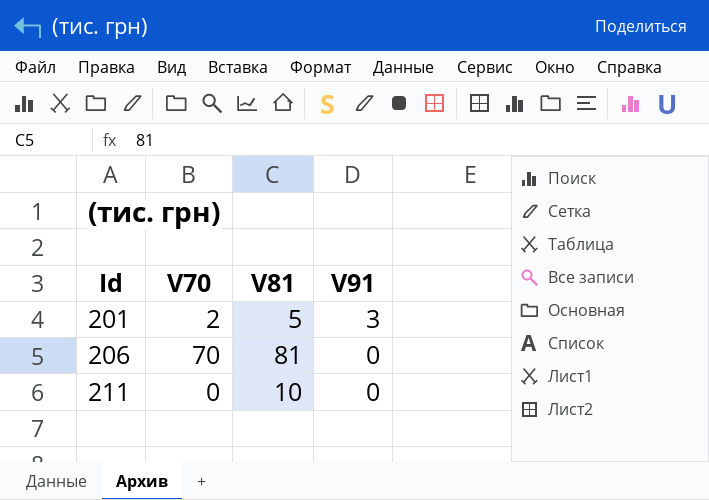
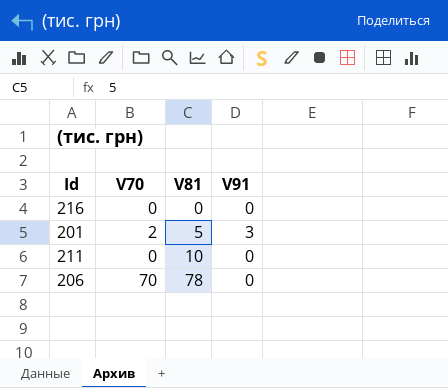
row order: Id ascending -> V81 ascending
row 216: none -> 0 | 0 | 0
206 | V81: 81 -> 78

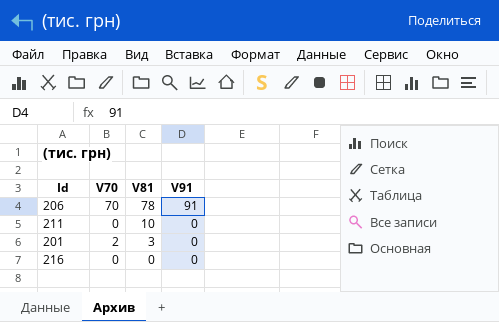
row order: V81 ascending -> V81 descending
206 | V91: 0 -> 91
201 | V81: 5 -> 3
201 | V91: 3 -> 0

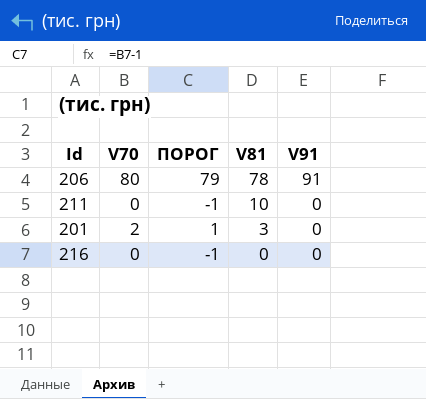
column ПОРОГ | formula: none -> [V70] - 1
206 | V70: 70 -> 80

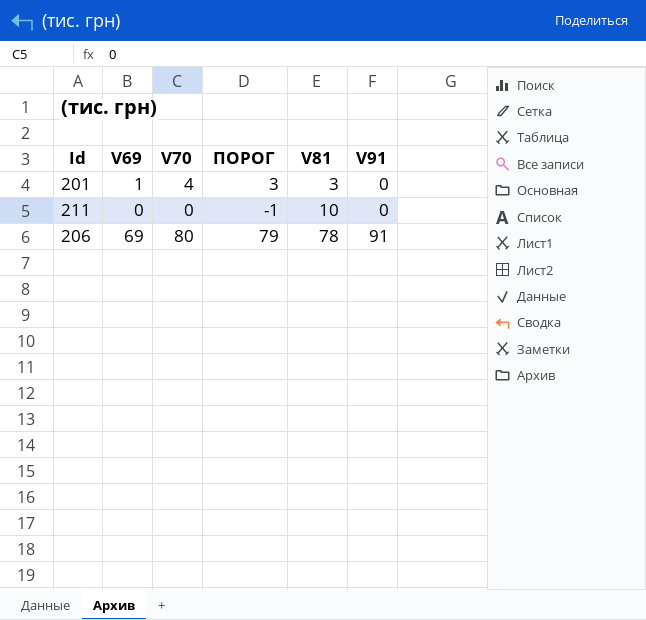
row order: V81 descending -> V81 ascending
column V69 | position: none -> 2
row 216: 0 | -1 | 0 | 0 -> none
201 | V70: 2 -> 4
201 | ПОРОГ: 1 -> 3

